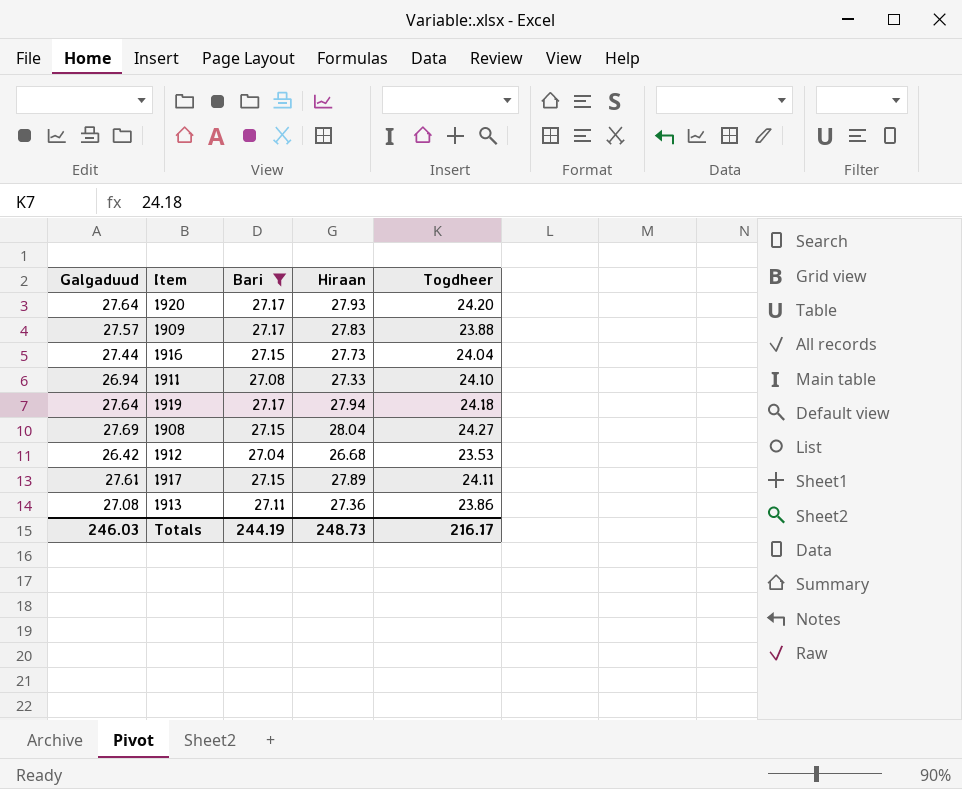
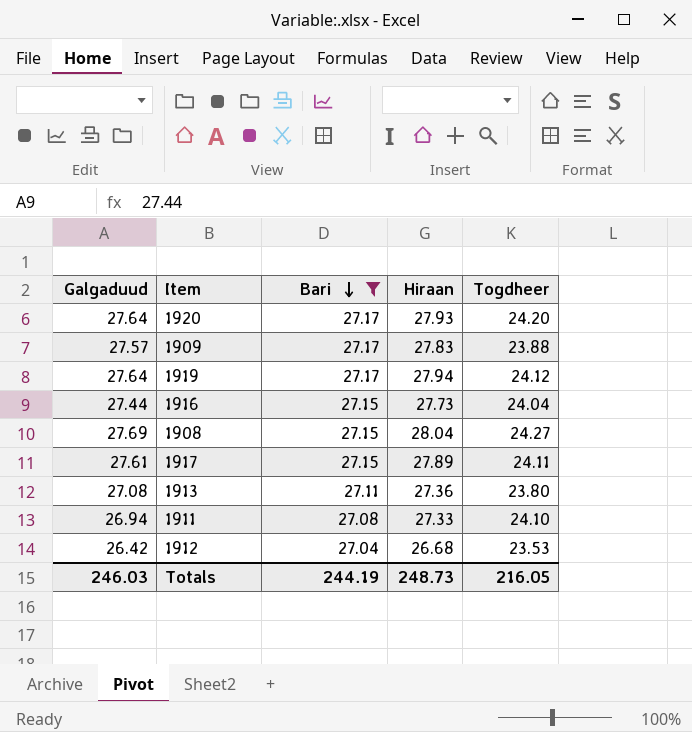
row order: none -> Bari descending
1919 | Togdheer: 24.18 -> 24.12
1913 | Togdheer: 23.86 -> 23.80
Totals | Togdheer: 216.17 -> 216.05

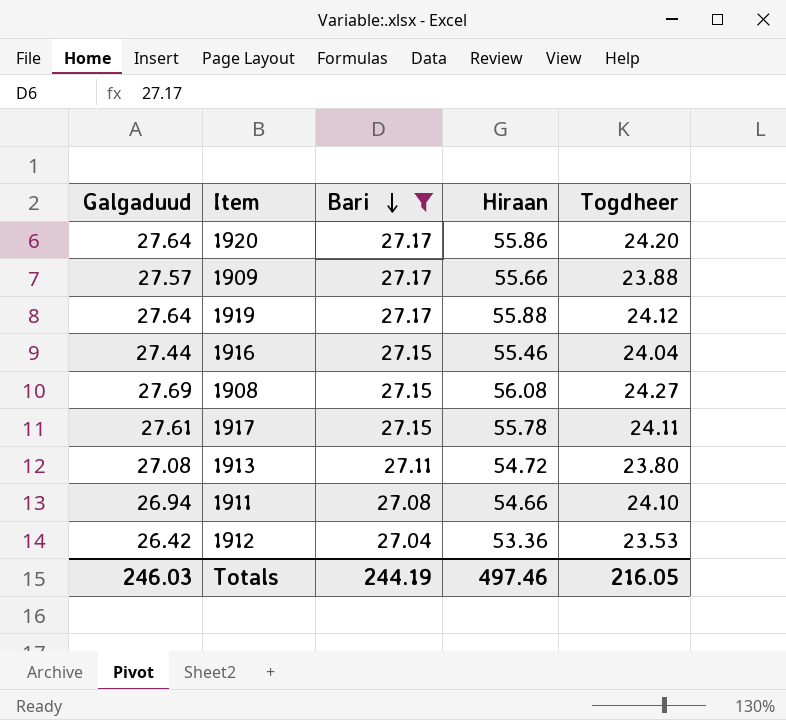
1920 | Hiraan: 27.93 -> 55.86
1909 | Hiraan: 27.83 -> 55.66
1919 | Hiraan: 27.94 -> 55.88
1916 | Hiraan: 27.73 -> 55.46
1908 | Hiraan: 28.04 -> 56.08
1917 | Hiraan: 27.89 -> 55.78
1913 | Hiraan: 27.36 -> 54.72
1911 | Hiraan: 27.33 -> 54.66
1912 | Hiraan: 26.68 -> 53.36
Totals | Hiraan: 248.73 -> 497.46

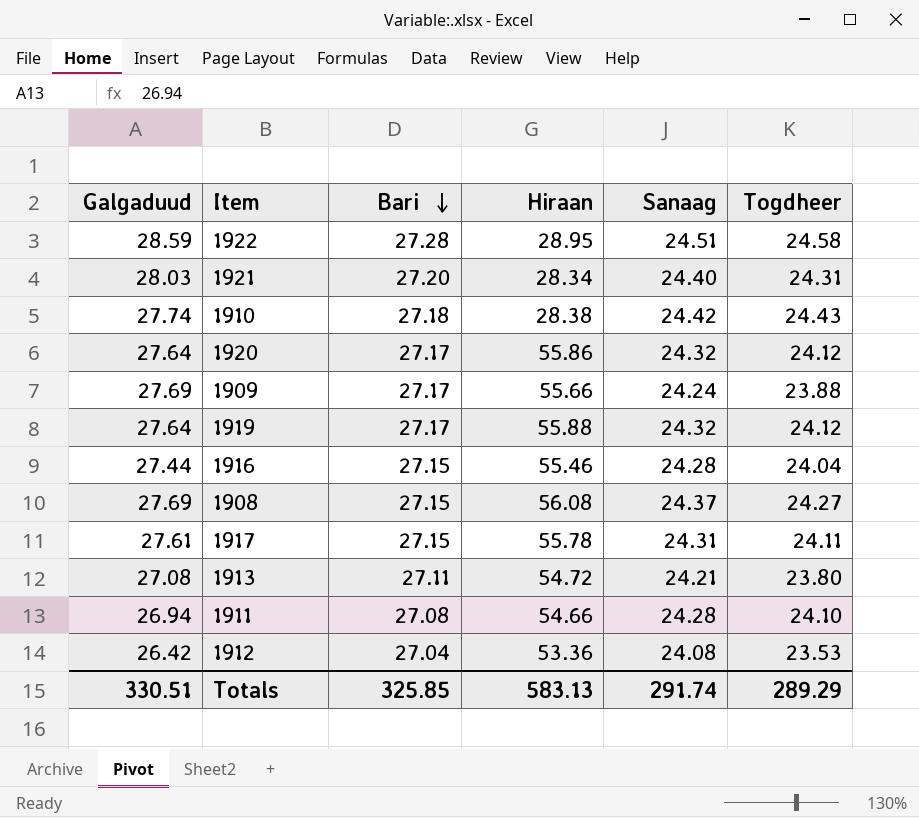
filter: Bari <= 27.17 -> none
column Sanaag | position: none -> 5
1920 | Togdheer: 24.20 -> 24.12
1909 | Galgaduud: 27.57 -> 27.69
Totals | Galgaduud: 246.03 -> 330.51
Totals | Bari: 244.19 -> 325.85
Totals | Hiraan: 497.46 -> 583.13
Totals | Togdheer: 216.05 -> 289.29

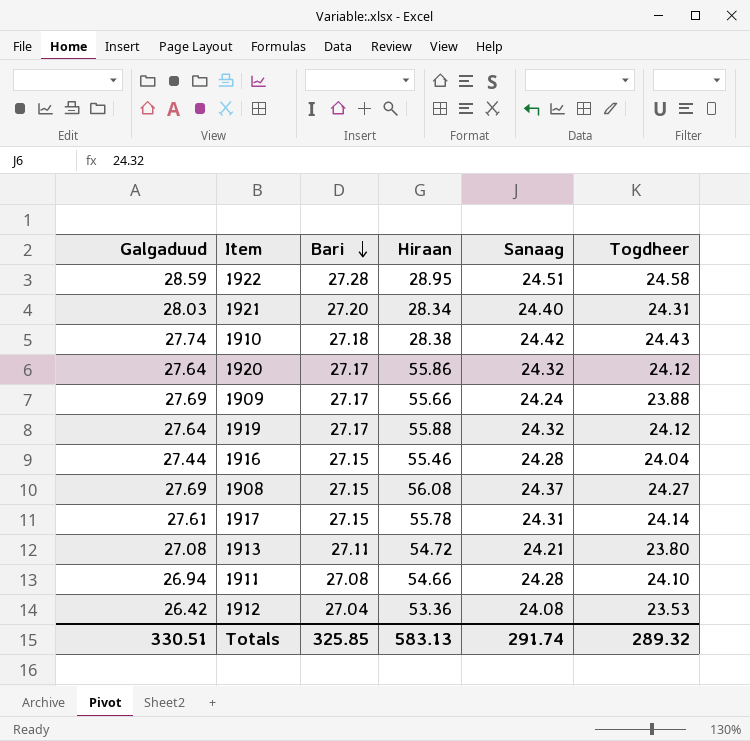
1917 | Togdheer: 24.11 -> 24.14
Totals | Togdheer: 289.29 -> 289.32

